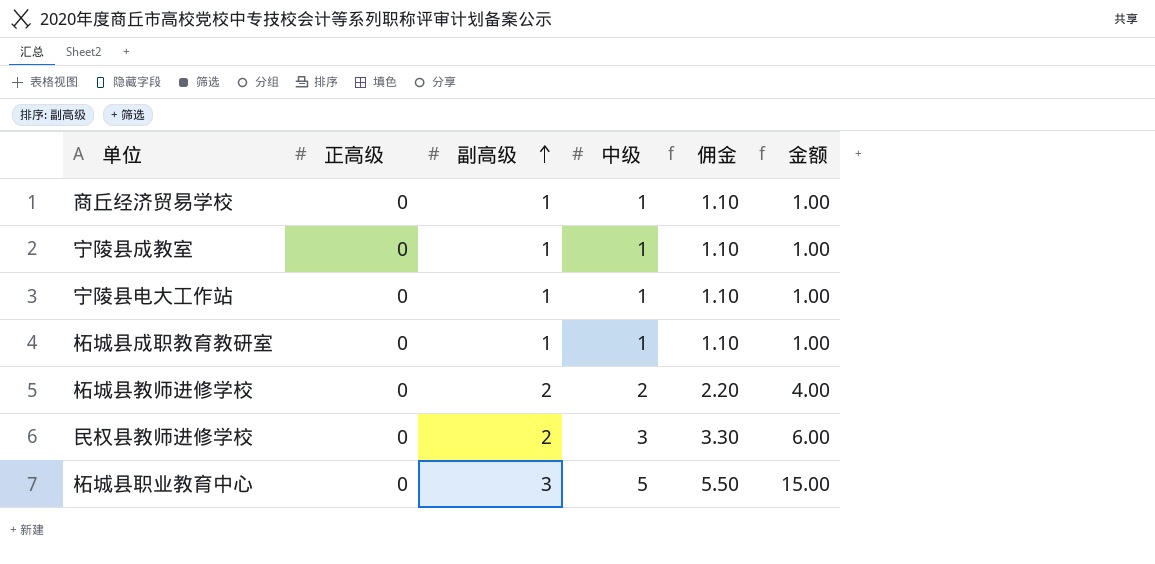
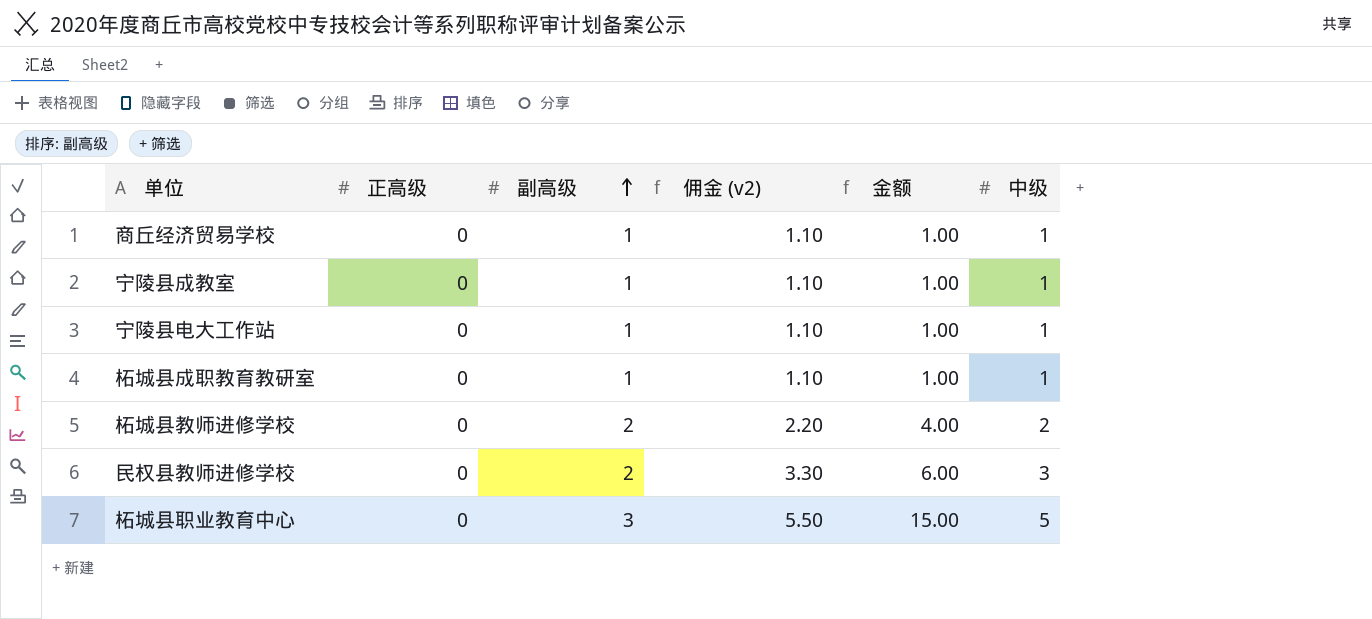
column name: 佣金 -> 佣金 (v2)
column 中级 | position: 4 -> 6

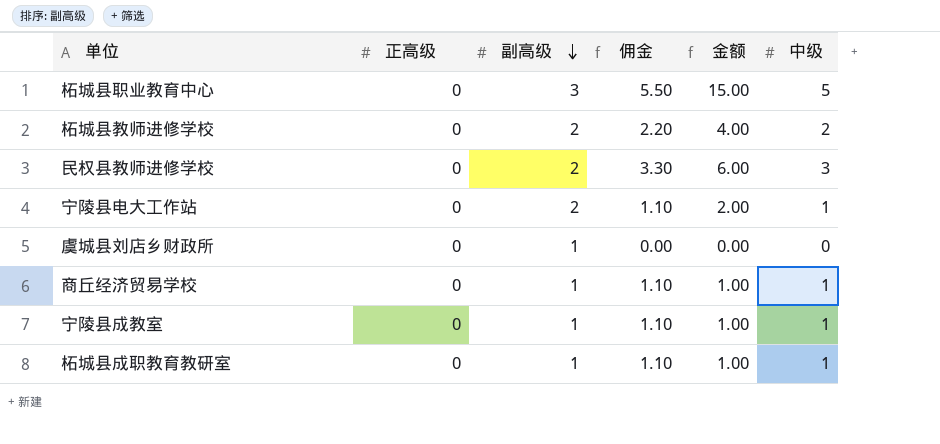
row order: 副高级 ascending -> 副高级 descending
column name: 佣金 (v2) -> 佣金
宁陵县电大工作站 | 副高级: 1 -> 2
宁陵县电大工作站 | 金额: 1.00 -> 2.00
row 虞城县刘店乡财政所: none -> 0 | 1 | 0.00 | 0.00 | 0

